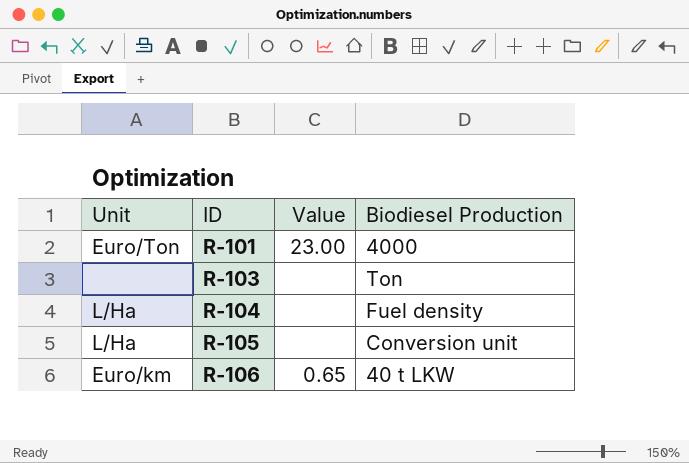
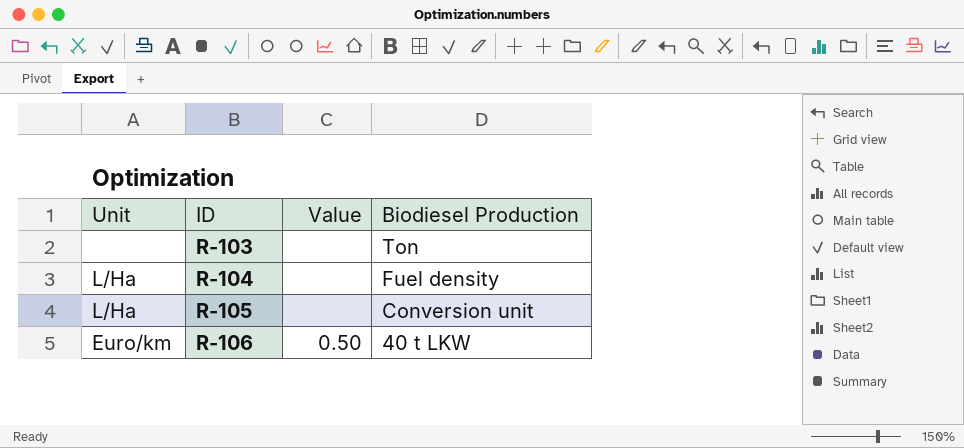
row R-101: Euro/Ton | 23.00 | 4000 -> none
R-106 | Value: 0.65 -> 0.50

